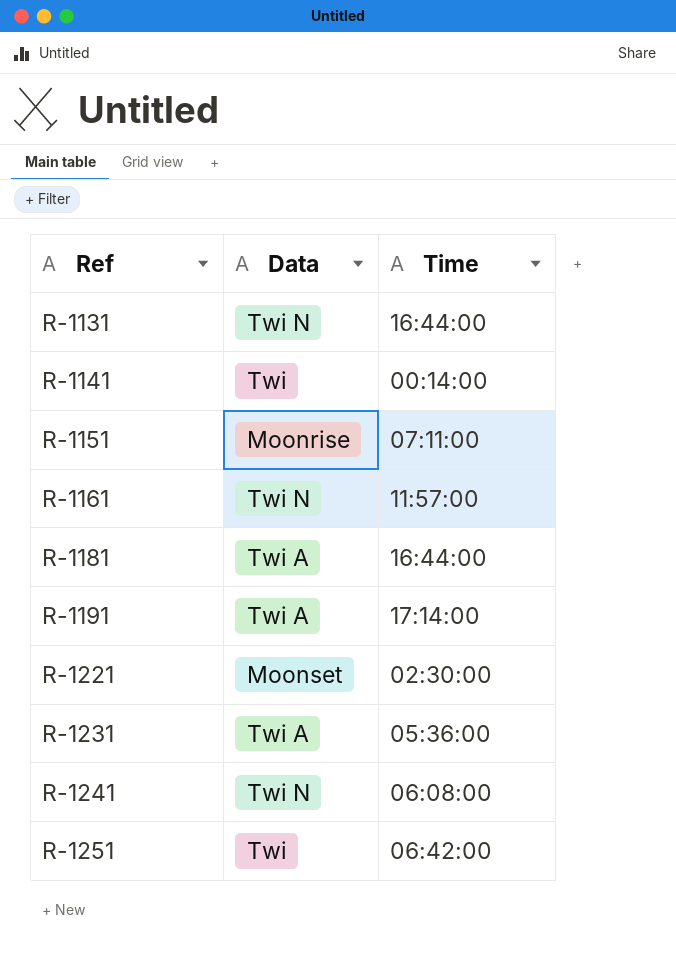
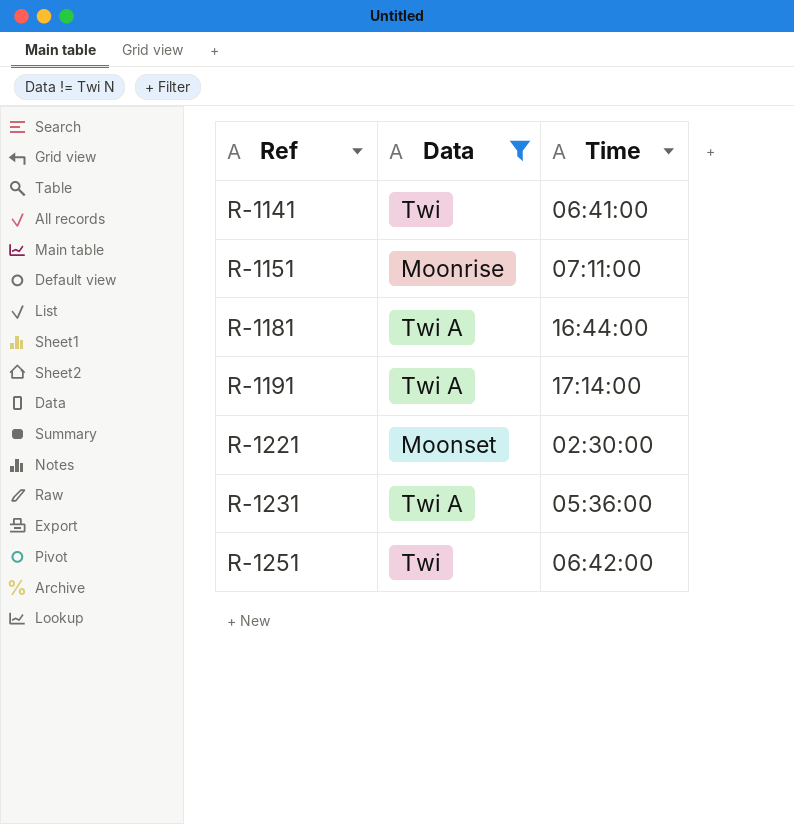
filter: none -> Data != Twi N
R-1141 | Time: 00:14:00 -> 06:41:00

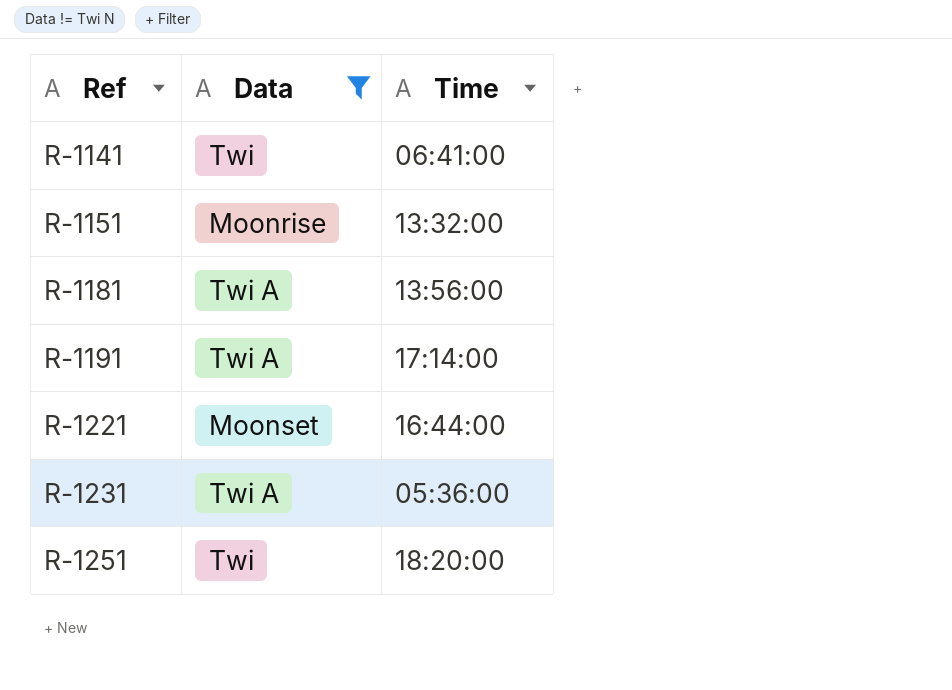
R-1151 | Time: 07:11:00 -> 13:32:00
R-1181 | Time: 16:44:00 -> 13:56:00
R-1221 | Time: 02:30:00 -> 16:44:00
R-1251 | Time: 06:42:00 -> 18:20:00

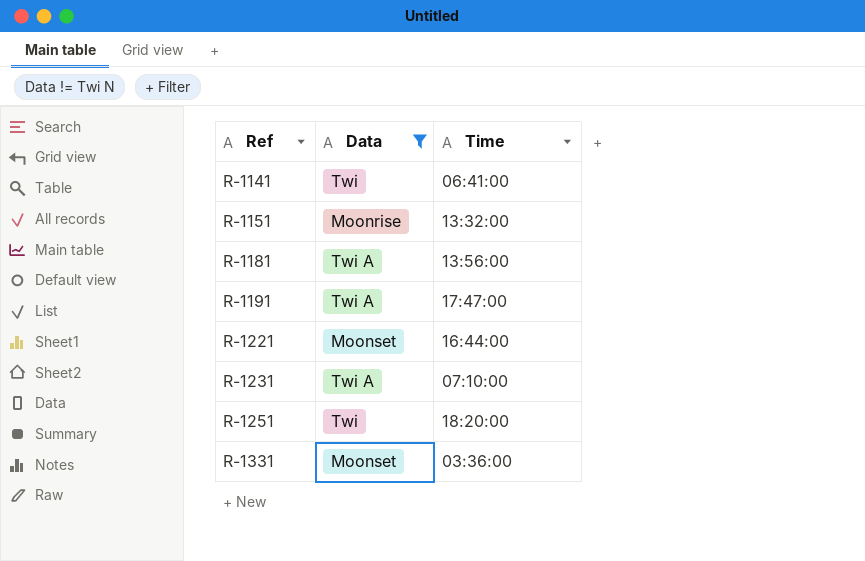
R-1191 | Time: 17:14:00 -> 17:47:00
R-1231 | Time: 05:36:00 -> 07:10:00
row R-1331: none -> Moonset | 03:36:00

